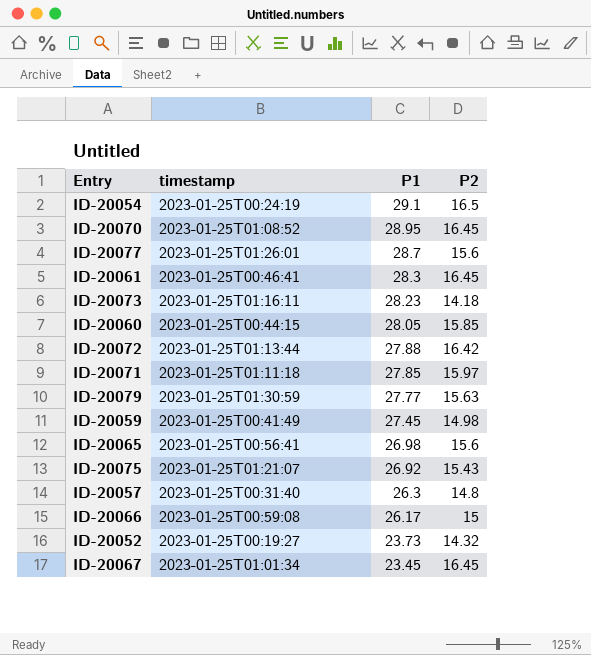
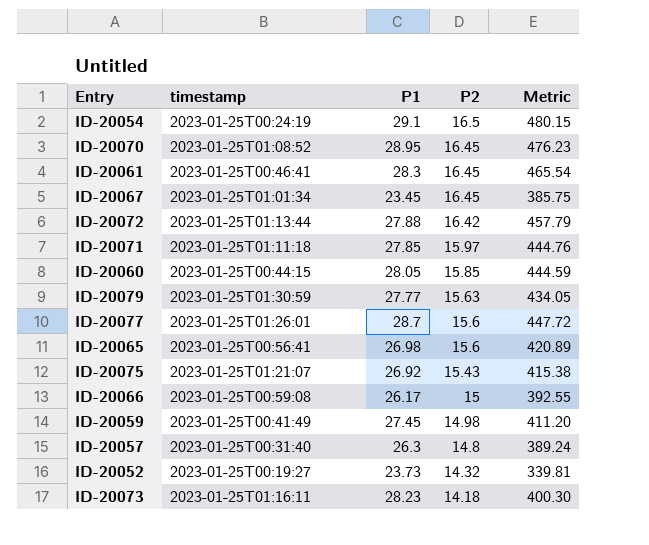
row order: P1 descending -> P2 descending
column Metric | formula: none -> [P1] * [P2]

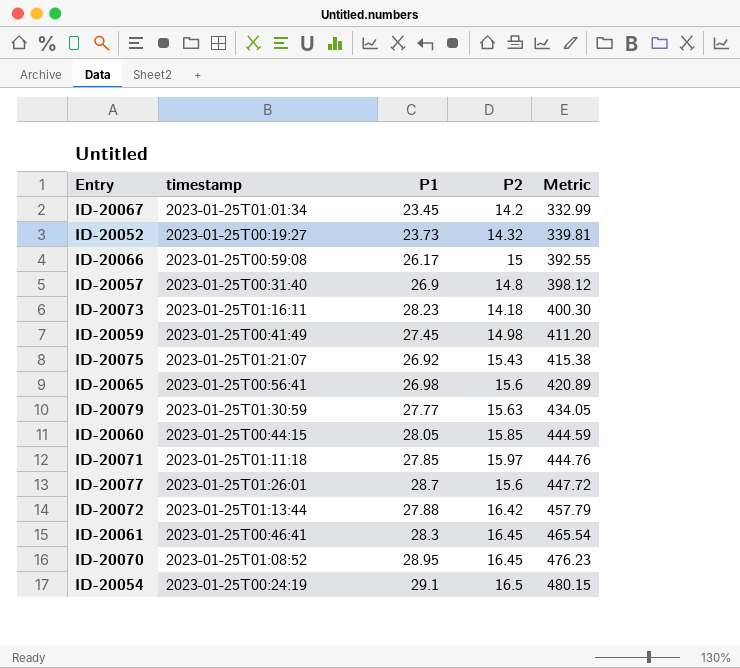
row order: P2 descending -> Metric ascending
ID-20067 | P2: 16.45 -> 14.2
ID-20067 | Metric: 385.75 -> 332.99
ID-20057 | P1: 26.3 -> 26.9
ID-20057 | Metric: 389.24 -> 398.12

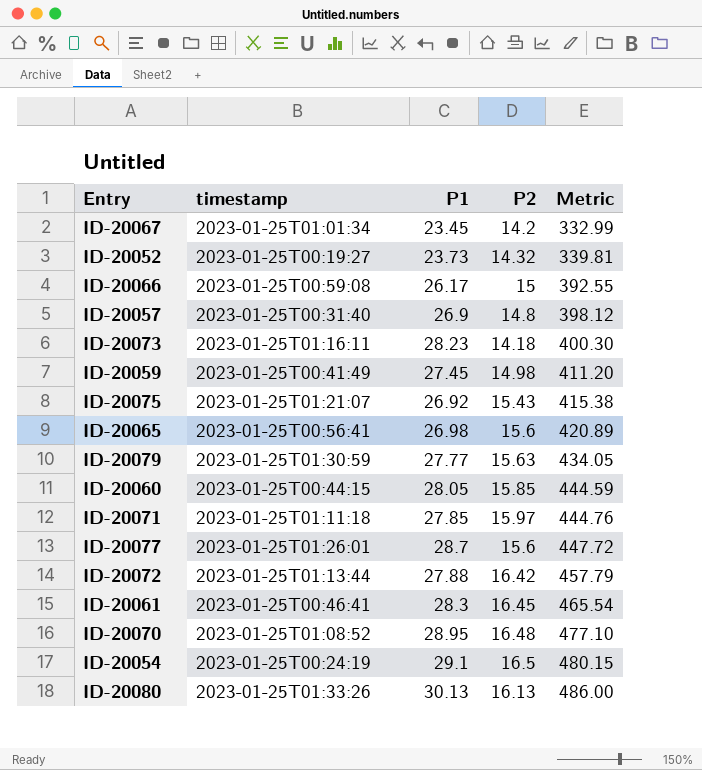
ID-20070 | P2: 16.45 -> 16.48
ID-20070 | Metric: 476.23 -> 477.10
row ID-20080: none -> 2023-01-25T01:33:26 | 30.13 | 16.13 | 486.00

